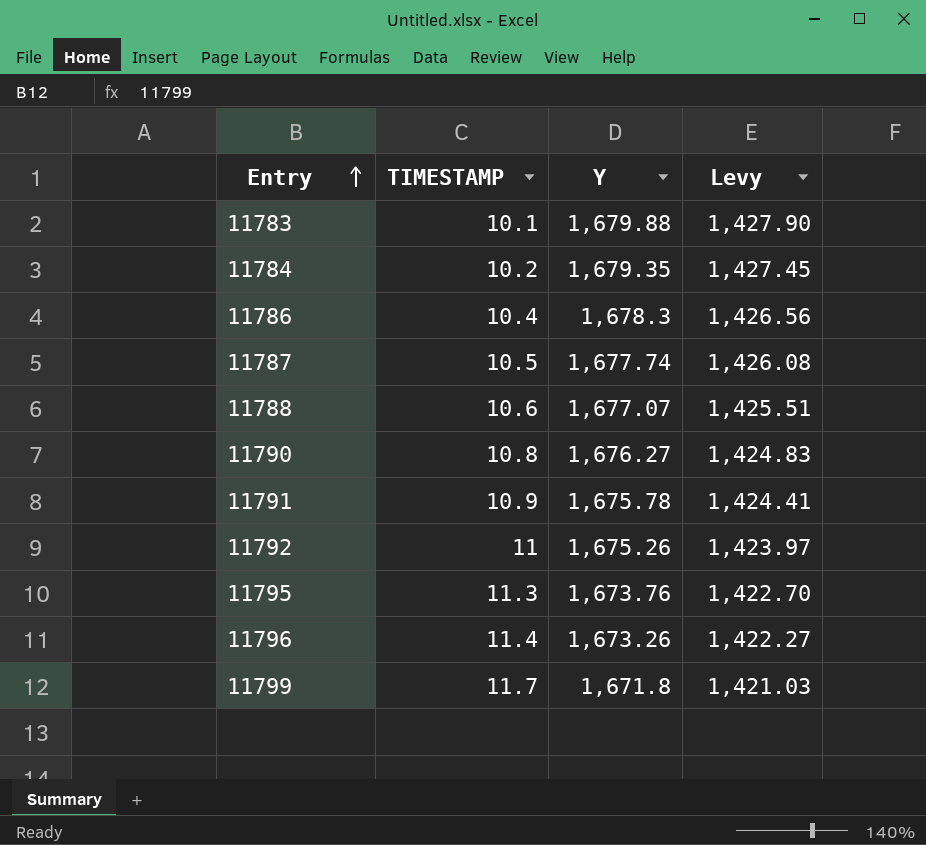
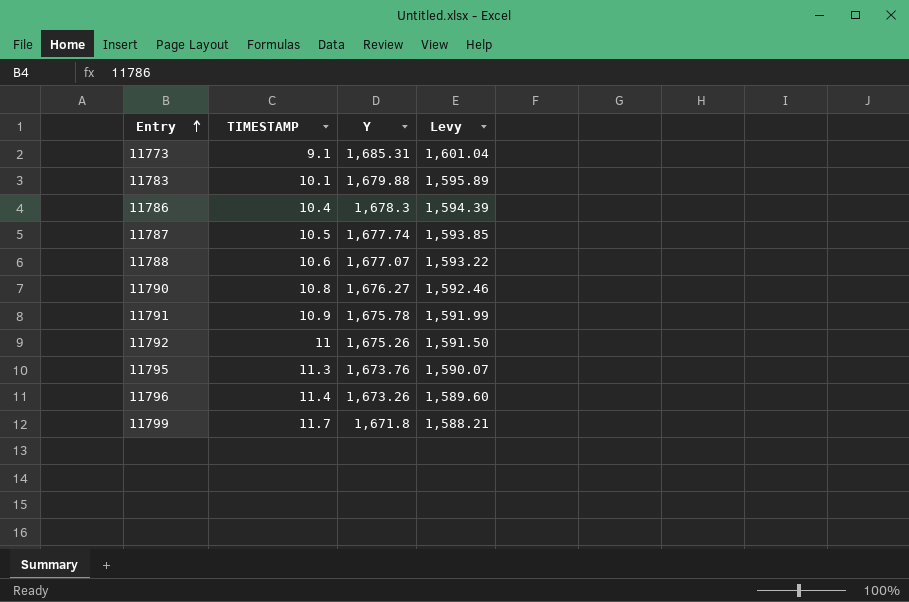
column Levy | formula: [Y] * 0.85 -> [Y] * 0.95
row 11784: 10.2 | 1,679.35 | 1,427.45 -> none
row 11773: none -> 9.1 | 1,685.31 | 1,601.04

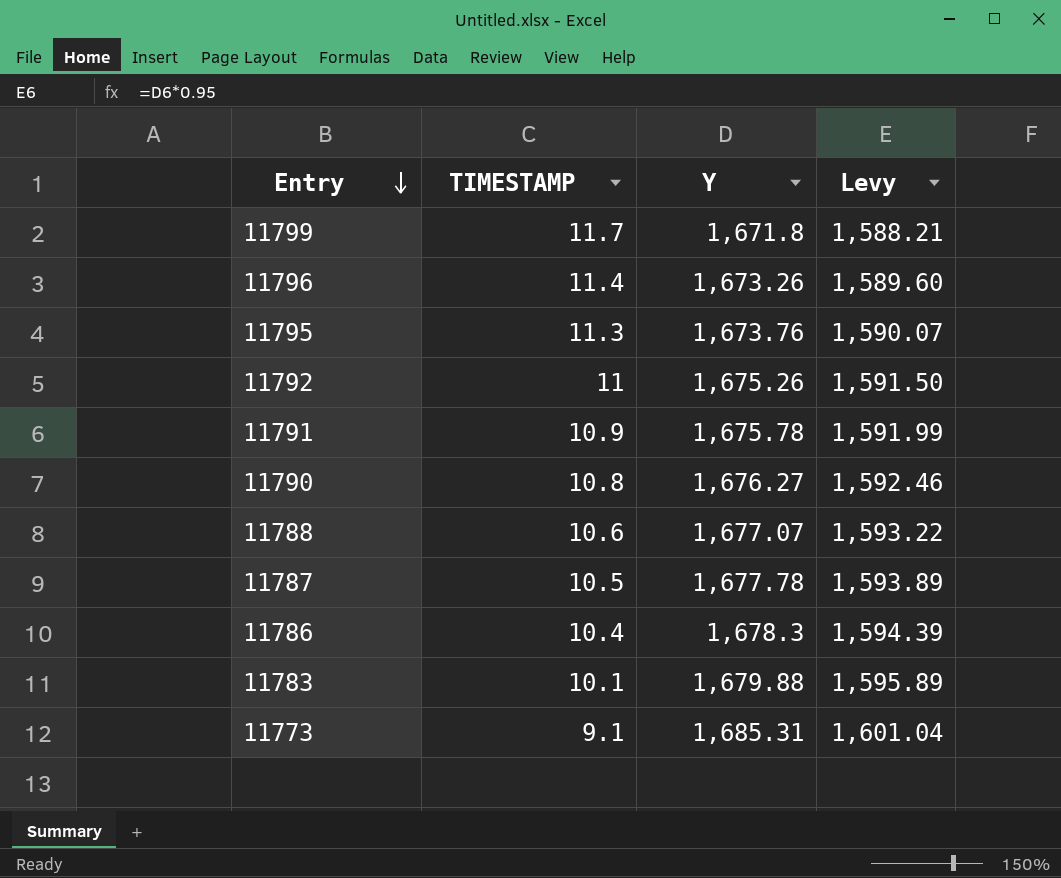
row order: Entry ascending -> Entry descending
11787 | Y: 1,677.74 -> 1,677.78
11787 | Levy: 1,593.85 -> 1,593.89

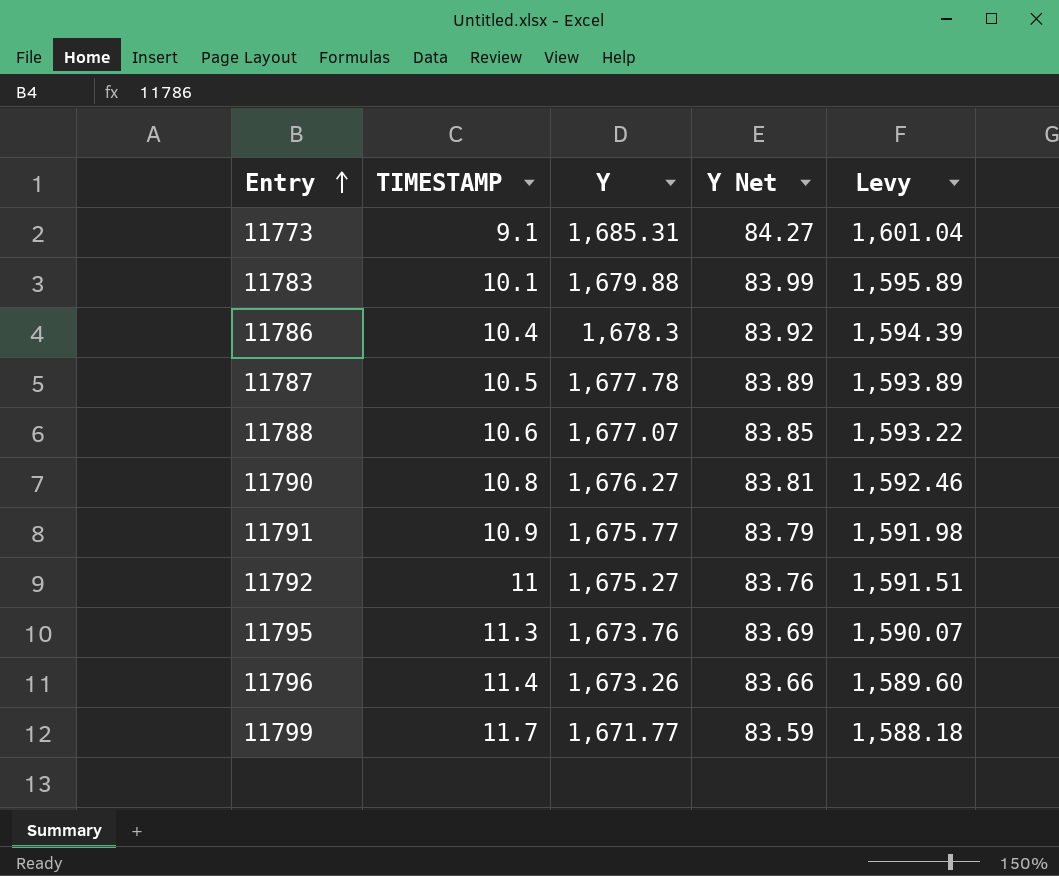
row order: Entry descending -> Entry ascending
column Y Net | formula: none -> [Y] * 0.05
11791 | Y: 1,675.78 -> 1,675.77
11791 | Levy: 1,591.99 -> 1,591.98
11792 | Y: 1,675.26 -> 1,675.27
11792 | Levy: 1,591.50 -> 1,591.51
11799 | Y: 1,671.8 -> 1,671.77
11799 | Levy: 1,588.21 -> 1,588.18

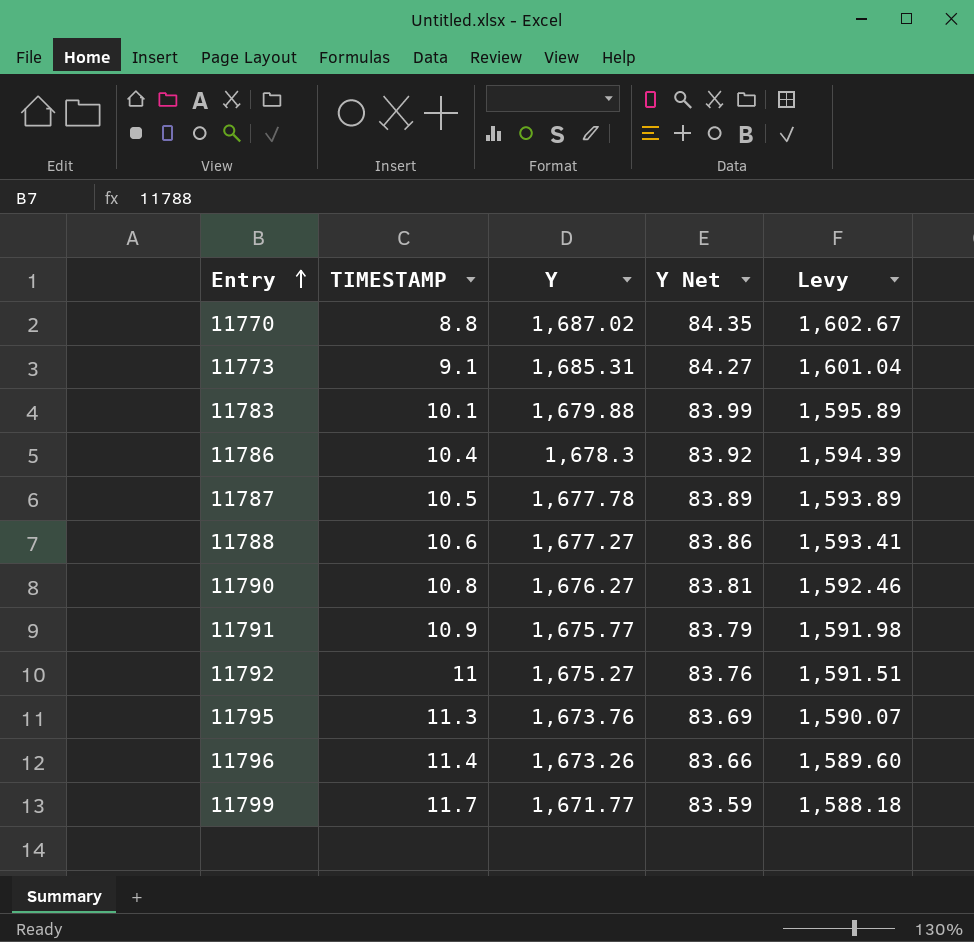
row 11770: none -> 8.8 | 1,687.02 | 84.35 | 1,602.67
11788 | Y: 1,677.07 -> 1,677.27
11788 | Y Net: 83.85 -> 83.86
11788 | Levy: 1,593.22 -> 1,593.41

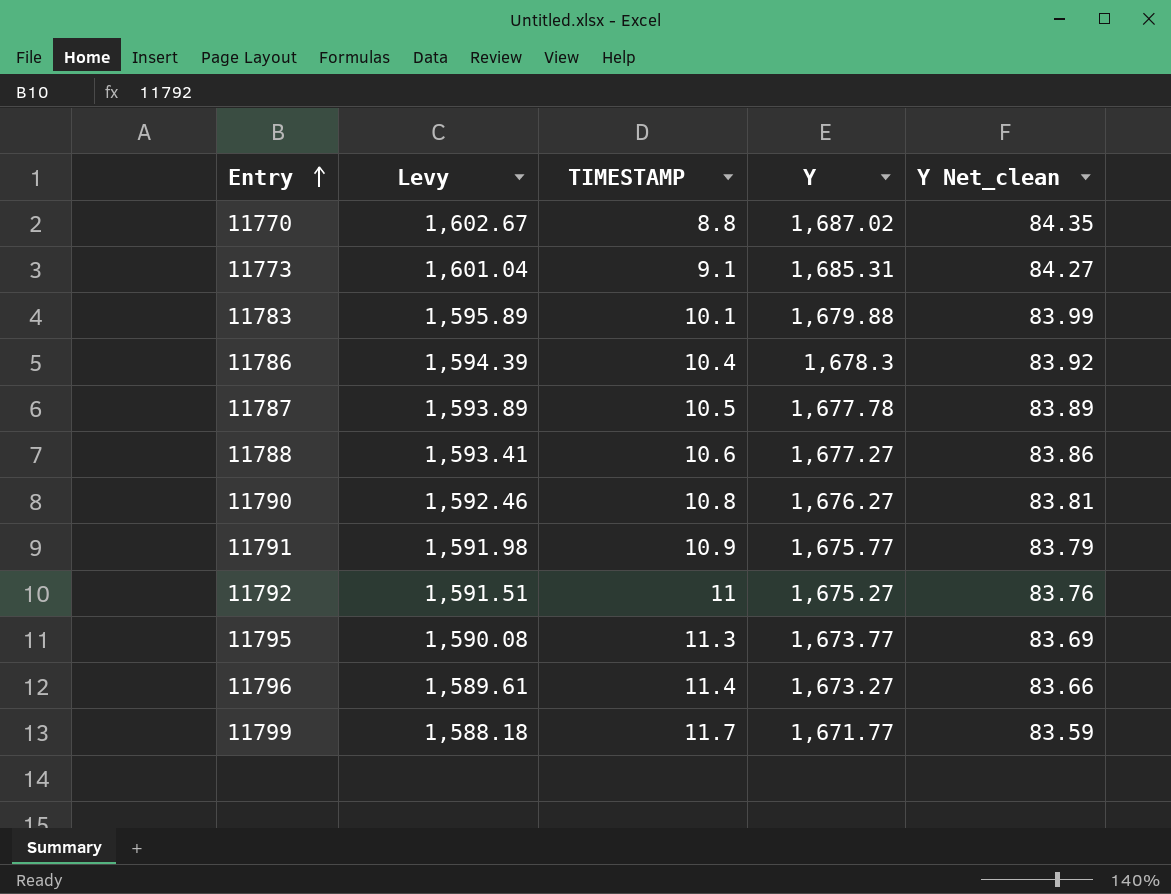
column Levy | position: 5 -> 2
column name: Y Net -> Y Net_clean
11795 | Levy: 1,590.07 -> 1,590.08
11795 | Y: 1,673.76 -> 1,673.77
11796 | Levy: 1,589.60 -> 1,589.61
11796 | Y: 1,673.26 -> 1,673.27

